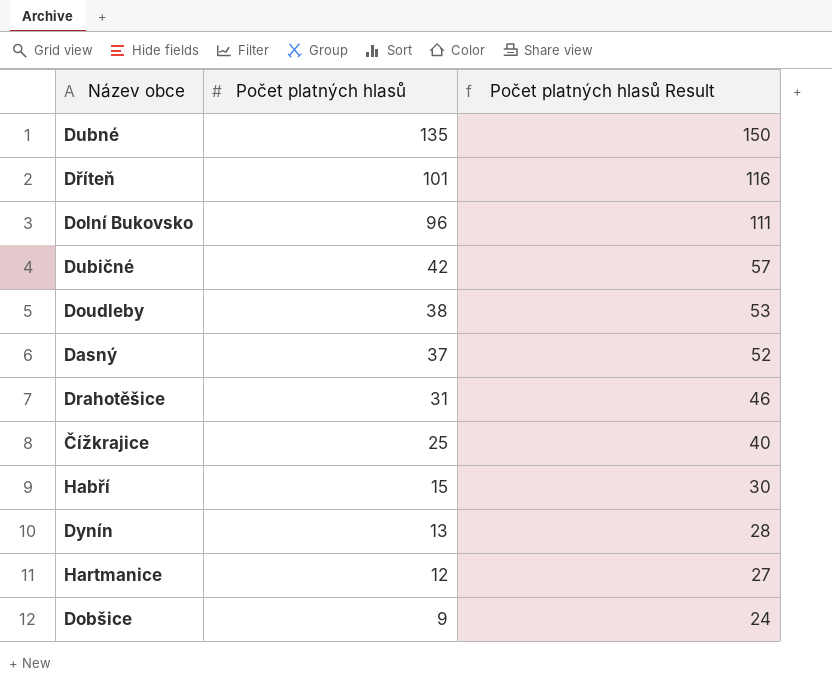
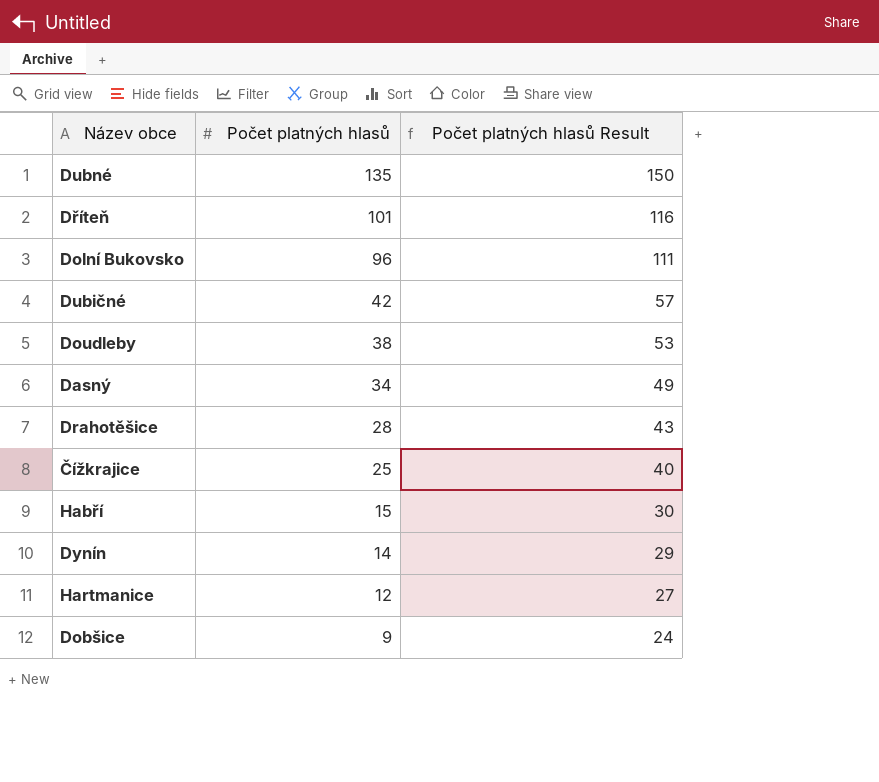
Dasný | Počet platných hlasů: 37 -> 34
Dasný | Počet platných hlasů Result: 52 -> 49
Drahotěšice | Počet platných hlasů: 31 -> 28
Drahotěšice | Počet platných hlasů Result: 46 -> 43
Dynín | Počet platných hlasů: 13 -> 14
Dynín | Počet platných hlasů Result: 28 -> 29

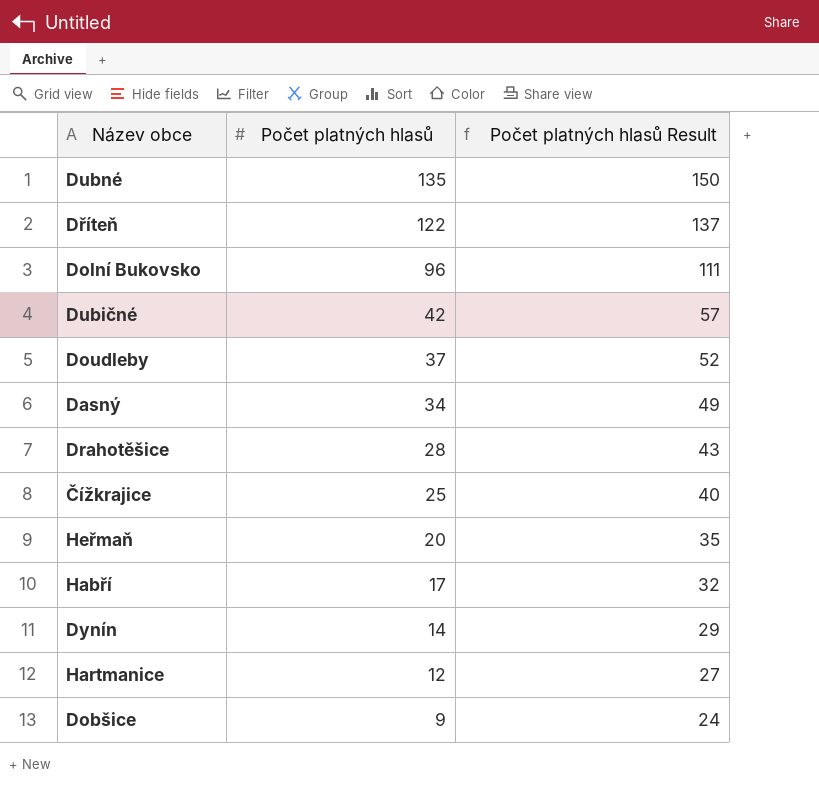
Dříteň | Počet platných hlasů: 101 -> 122
Dříteň | Počet platných hlasů Result: 116 -> 137
Doudleby | Počet platných hlasů: 38 -> 37
Doudleby | Počet platných hlasů Result: 53 -> 52
row Heřmaň: none -> 20 | 35
Habří | Počet platných hlasů: 15 -> 17
Habří | Počet platných hlasů Result: 30 -> 32

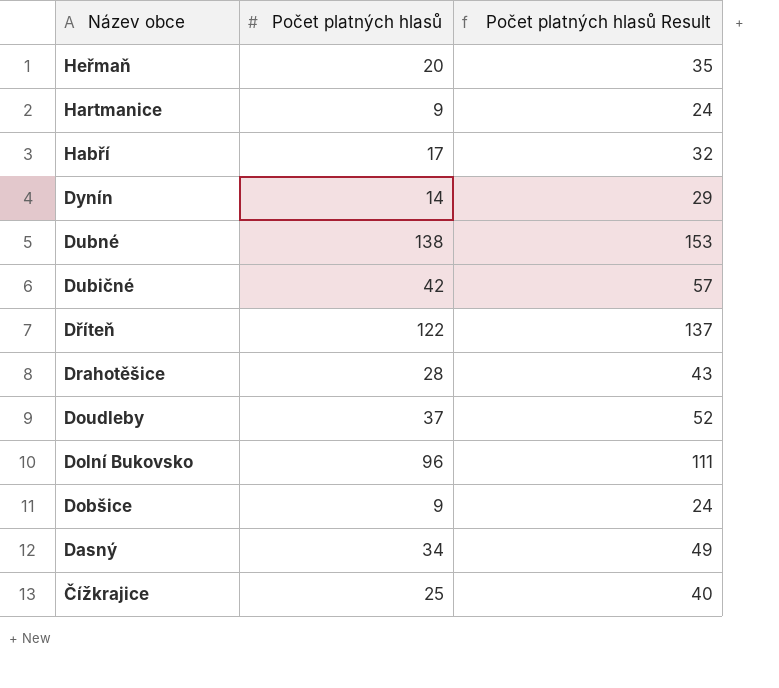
row order: Počet platných hlasů descending -> Název obce descending
Hartmanice | Počet platných hlasů: 12 -> 9
Hartmanice | Počet platných hlasů Result: 27 -> 24
Dubné | Počet platných hlasů: 135 -> 138
Dubné | Počet platných hlasů Result: 150 -> 153

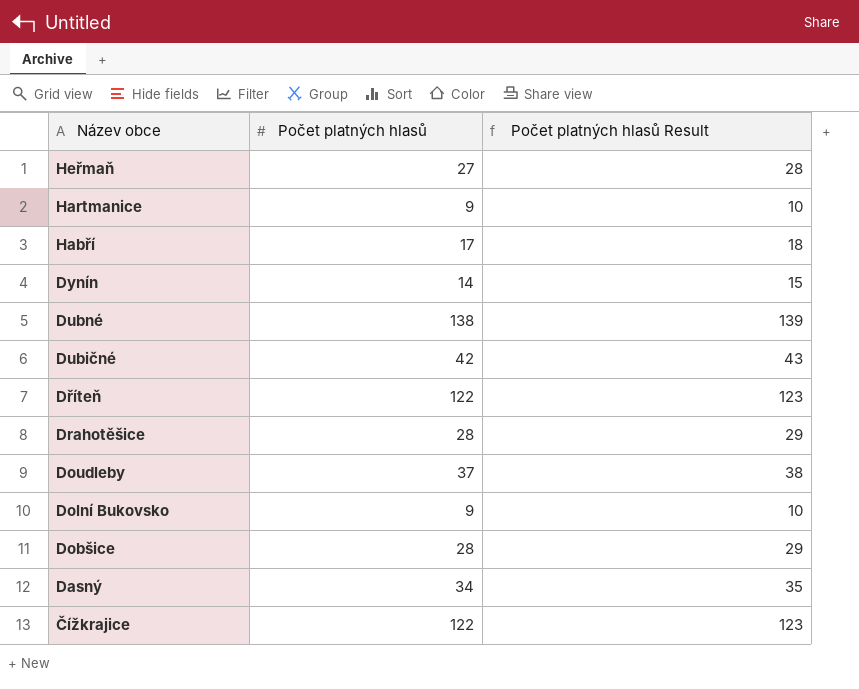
column Počet platných hlasů Result | formula: [Počet platných hlasů] + 15 -> [Počet platných hlasů] + 1
Heřmaň | Počet platných hlasů: 20 -> 27
Dolní Bukovsko | Počet platných hlasů: 96 -> 9
Dobšice | Počet platných hlasů: 9 -> 28
Čížkrajice | Počet platných hlasů: 25 -> 122

